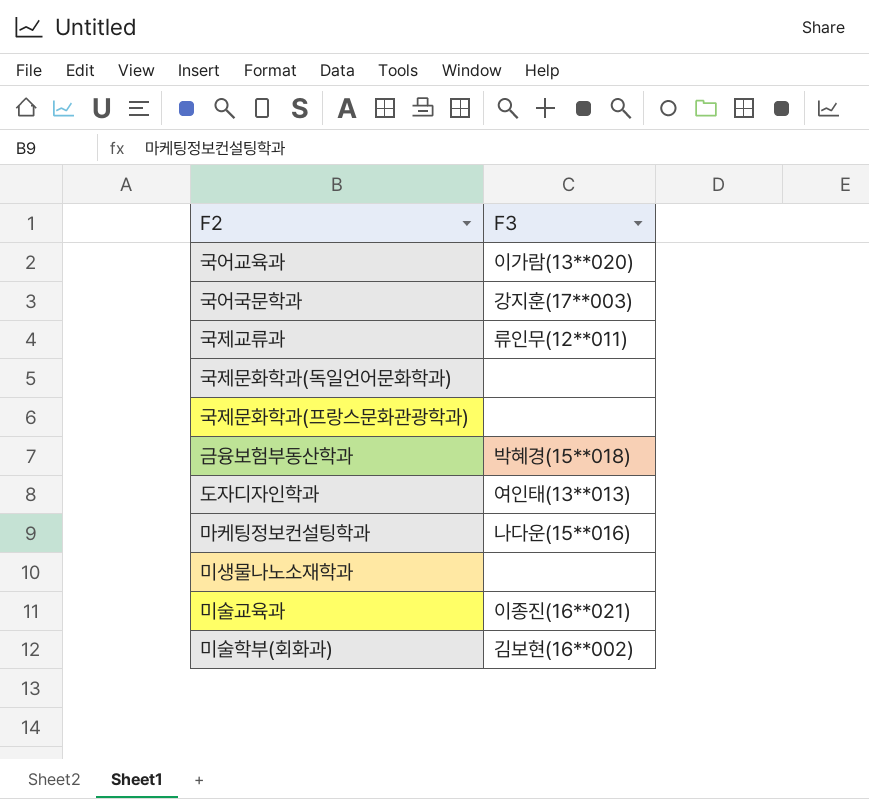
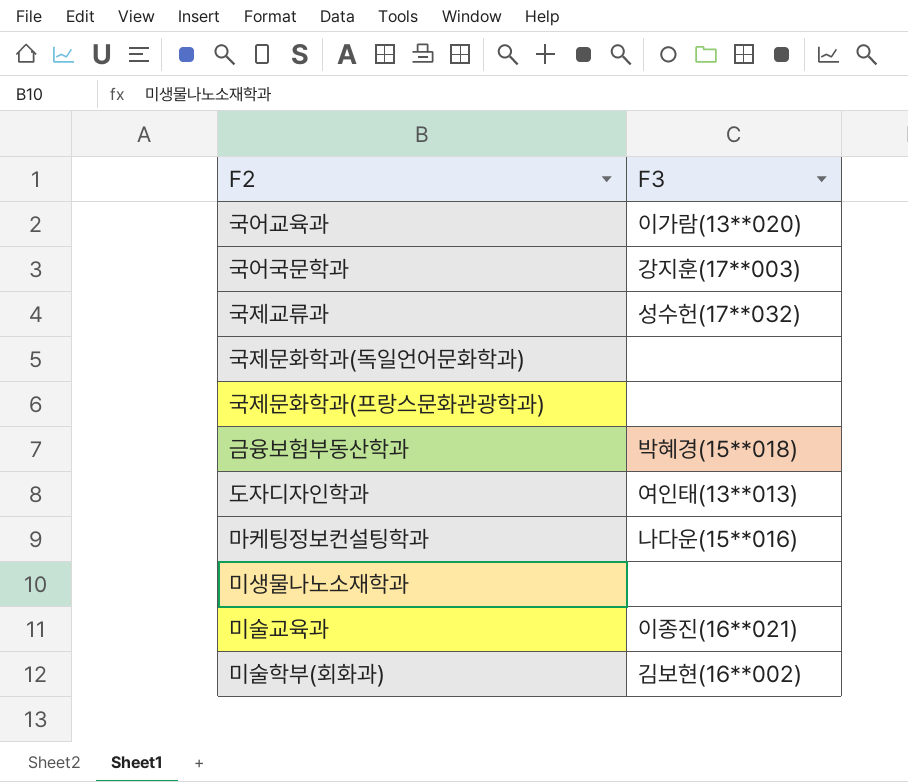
국제교류과 | F3: 류인무(12**011) -> 성수헌(17**032)

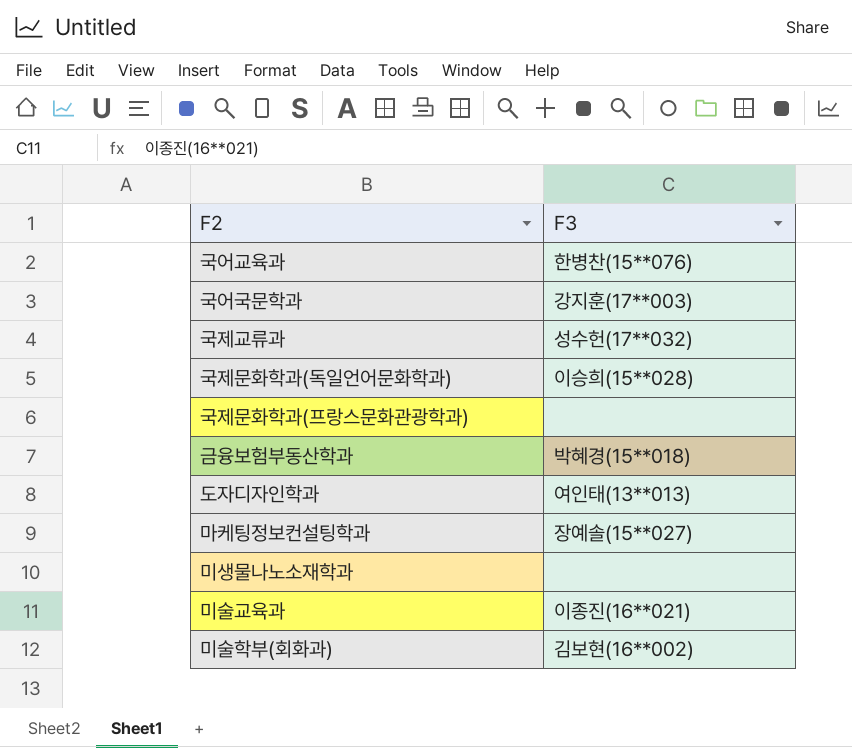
국어교육과 | F3: 이가람(13**020) -> 한병찬(15**076)
국제문화학과(독일언어문화학과) | F3: none -> 이승희(15**028)
마케팅정보컨설팅학과 | F3: 나다운(15**016) -> 장예솔(15**027)

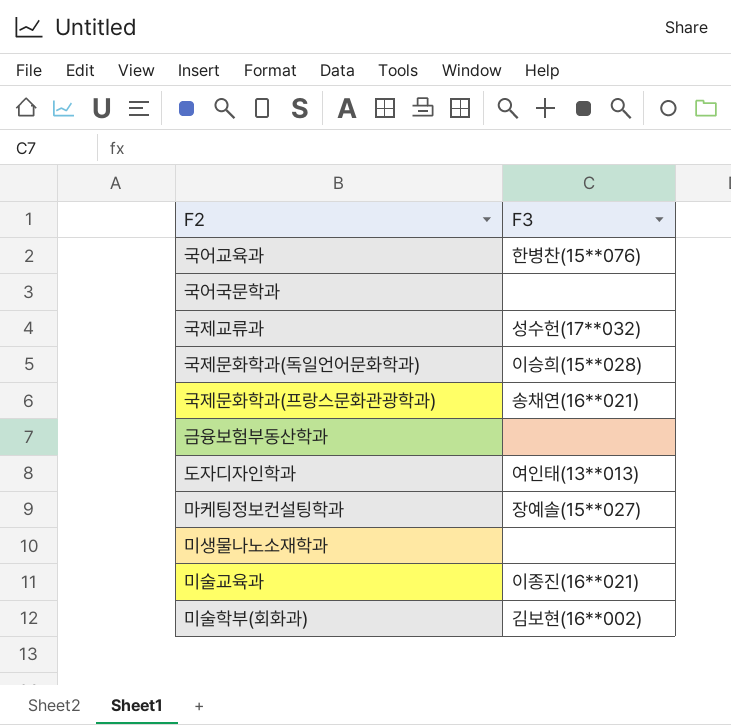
국어국문학과 | F3: 강지훈(17**003) -> none
국제문화학과(프랑스문화관광학과) | F3: none -> 송채연(16**021)
금융보험부동산학과 | F3: 박혜경(15**018) -> none

